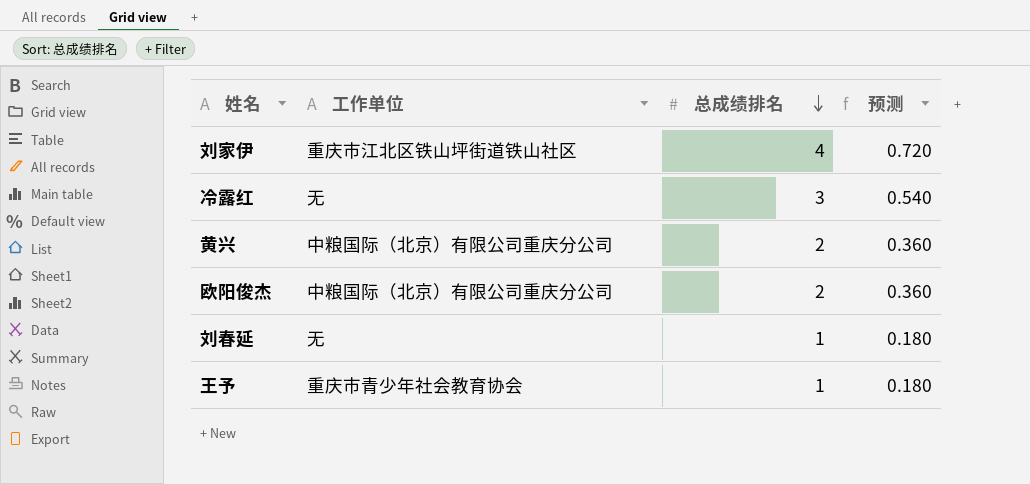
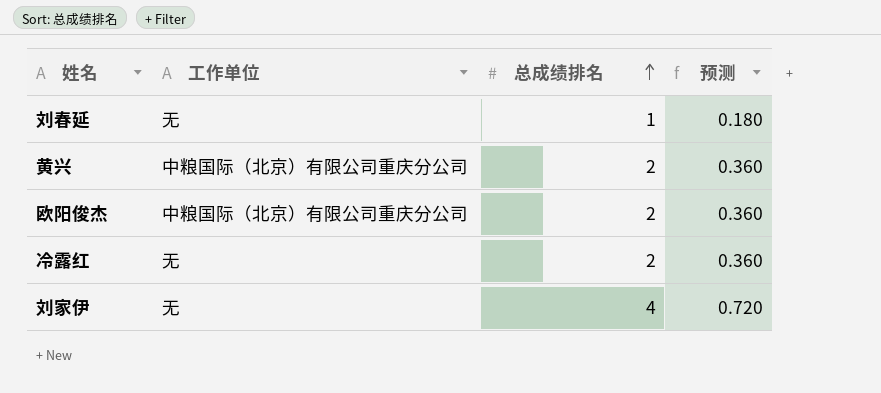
row order: 总成绩排名 descending -> 总成绩排名 ascending
row 王予: 重庆市青少年社会教育协会 | 1 | 0.180 -> none
冷露红 | 总成绩排名: 3 -> 2
冷露红 | 预测: 0.540 -> 0.360
刘家伊 | 工作单位: 重庆市江北区铁山坪街道铁山社区 -> 无

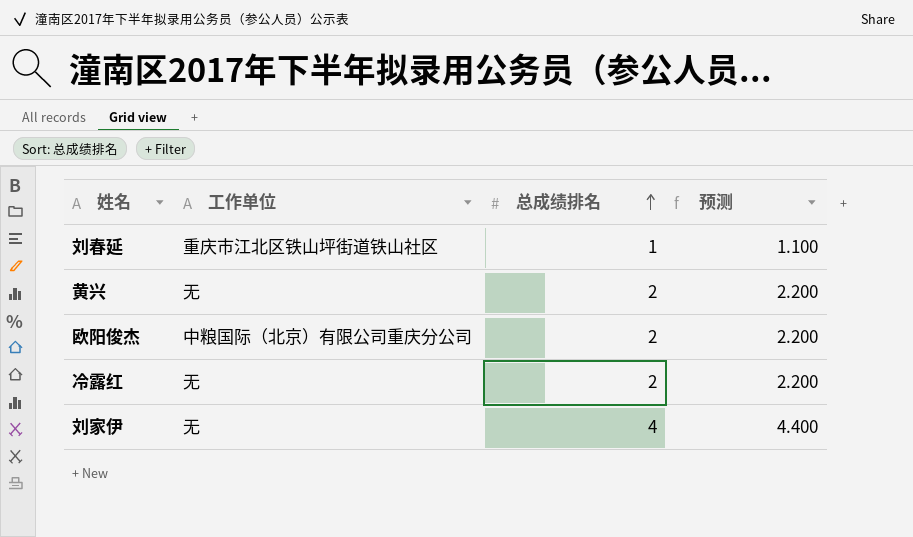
column 预测 | formula: [总成绩排名] * 0.18 -> [总成绩排名] * 1.1
刘春延 | 工作单位: 无 -> 重庆市江北区铁山坪街道铁山社区
黄兴 | 工作单位: 中粮国际（北京）有限公司重庆分公司 -> 无

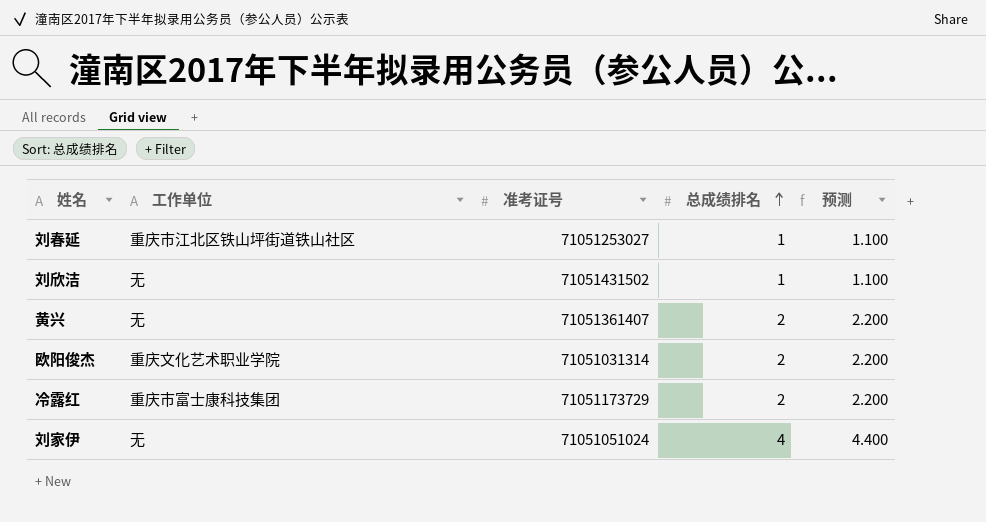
column 准考证号 | position: none -> 3
row 刘欣洁: none -> 无 | 71051431502 | 1 | 1.100
欧阳俊杰 | 工作单位: 中粮国际（北京）有限公司重庆分公司 -> 重庆文化艺术职业学院
冷露红 | 工作单位: 无 -> 重庆市富士康科技集团

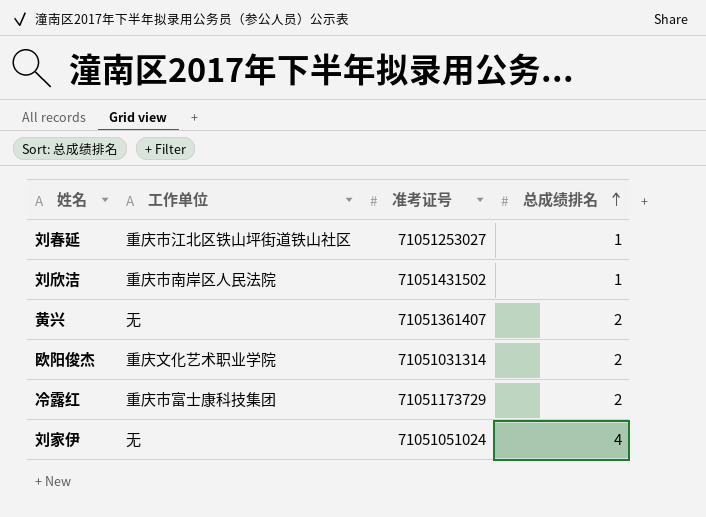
column 预测 | formula: [总成绩排名] * 1.1 -> none
刘欣洁 | 工作单位: 无 -> 重庆市南岸区人民法院

